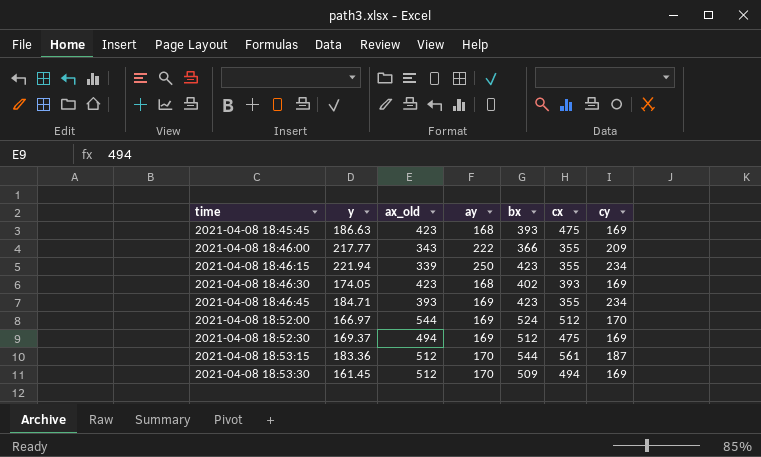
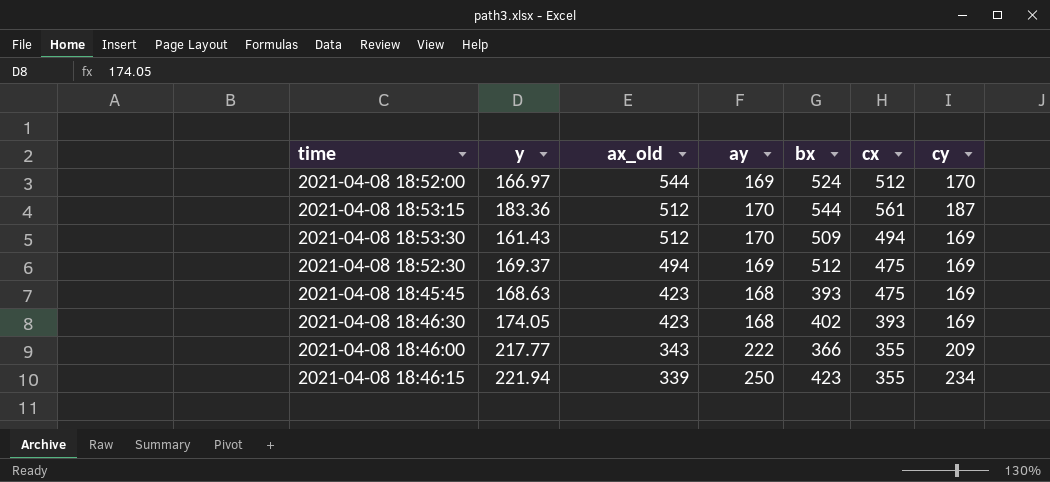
row order: time ascending -> ax_old descending
row 2021-04-08 18:46:45: 184.71 | 393 | 169 | 423 | 355 | 234 -> none
2021-04-08 18:53:30 | y: 161.45 -> 161.43
2021-04-08 18:45:45 | y: 186.63 -> 168.63

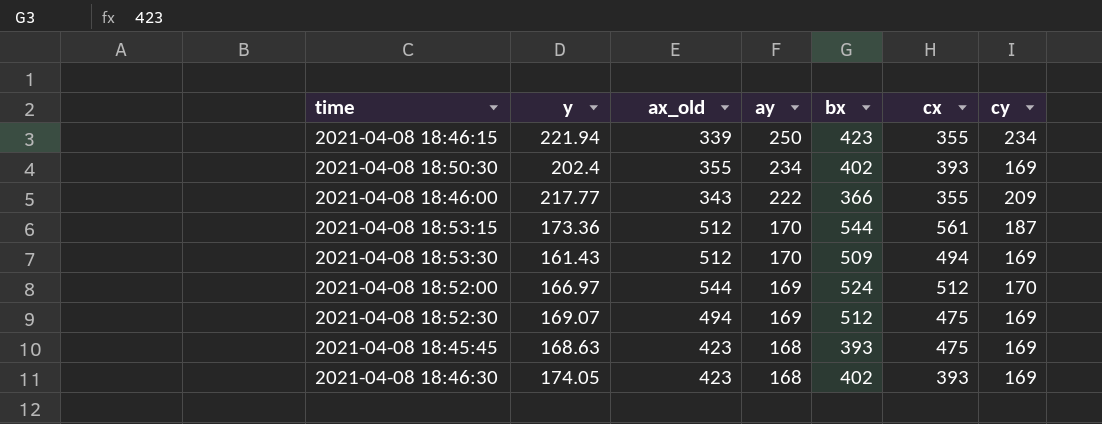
row order: ax_old descending -> ay descending
row 2021-04-08 18:50:30: none -> 202.4 | 355 | 234 | 402 | 393 | 169
2021-04-08 18:53:15 | y: 183.36 -> 173.36
2021-04-08 18:52:30 | y: 169.37 -> 169.07

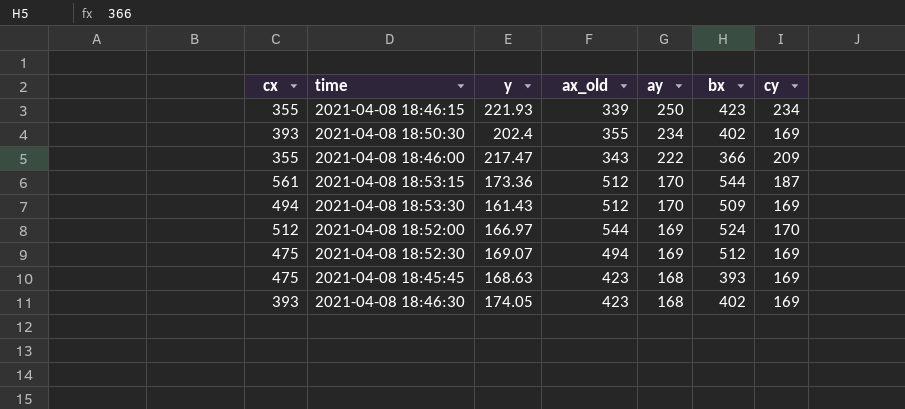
column cx | position: 6 -> 1
2021-04-08 18:46:15 | y: 221.94 -> 221.93
2021-04-08 18:46:00 | y: 217.77 -> 217.47

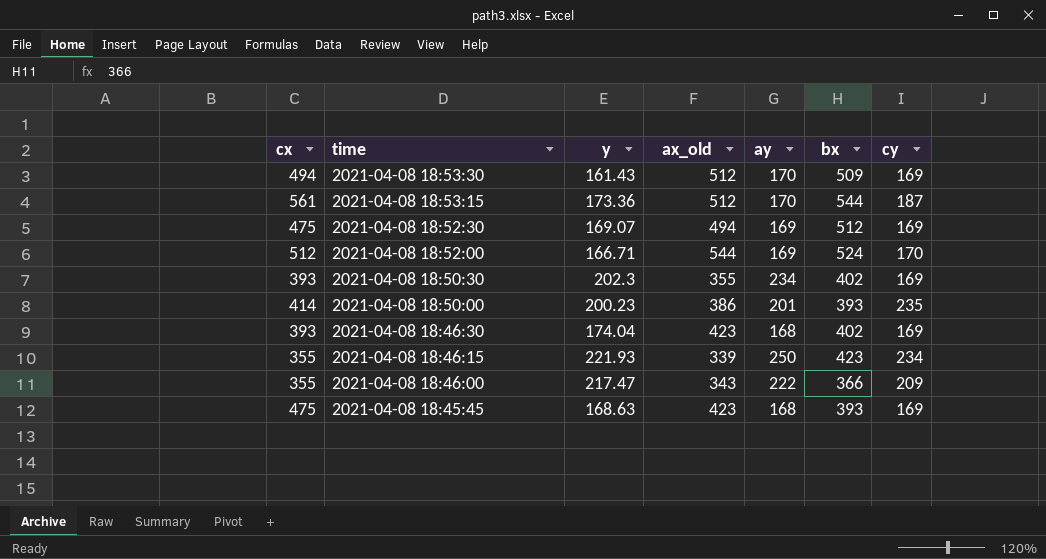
row order: ay descending -> time descending
2021-04-08 18:52:00 | y: 166.97 -> 166.71
2021-04-08 18:50:30 | y: 202.4 -> 202.3
row 2021-04-08 18:50:00: none -> 414 | 200.23 | 386 | 201 | 393 | 235
2021-04-08 18:46:30 | y: 174.05 -> 174.04

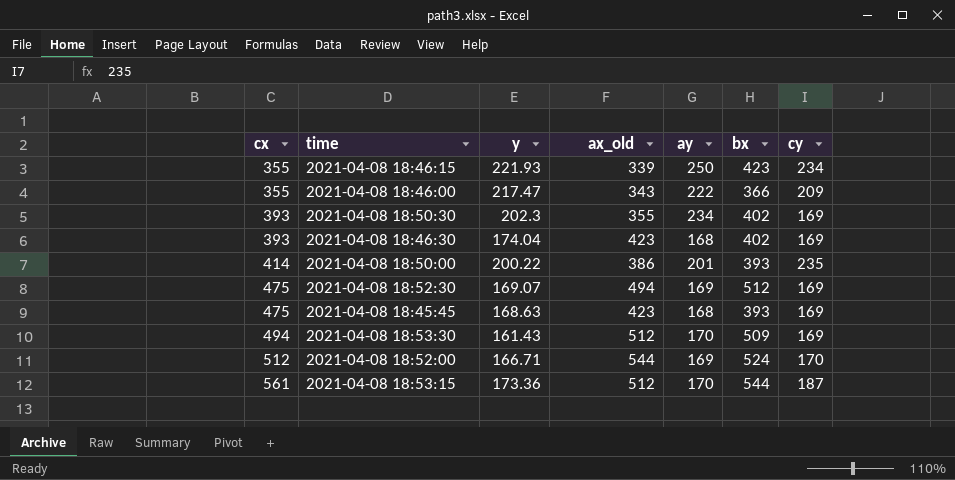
row order: time descending -> cx ascending
2021-04-08 18:50:00 | y: 200.23 -> 200.22

